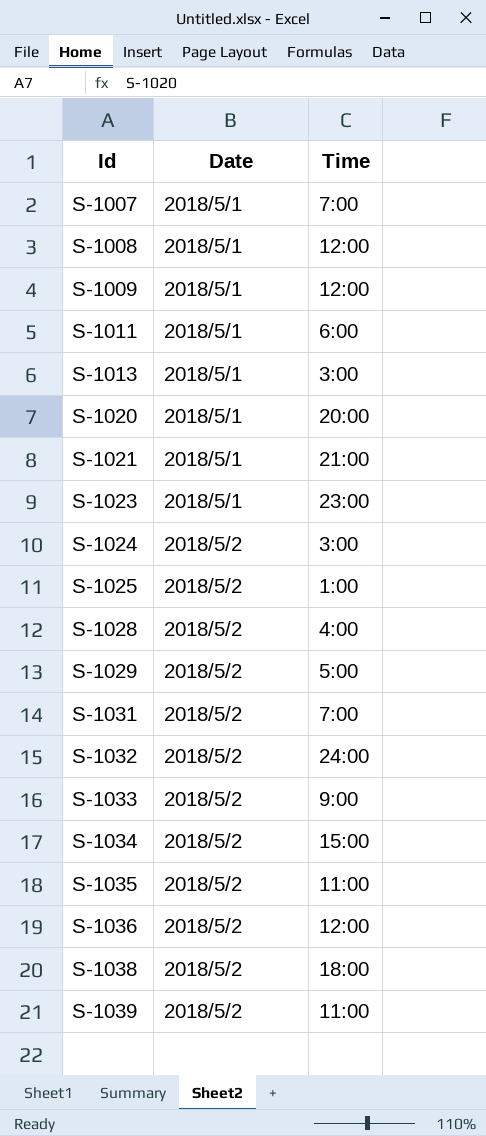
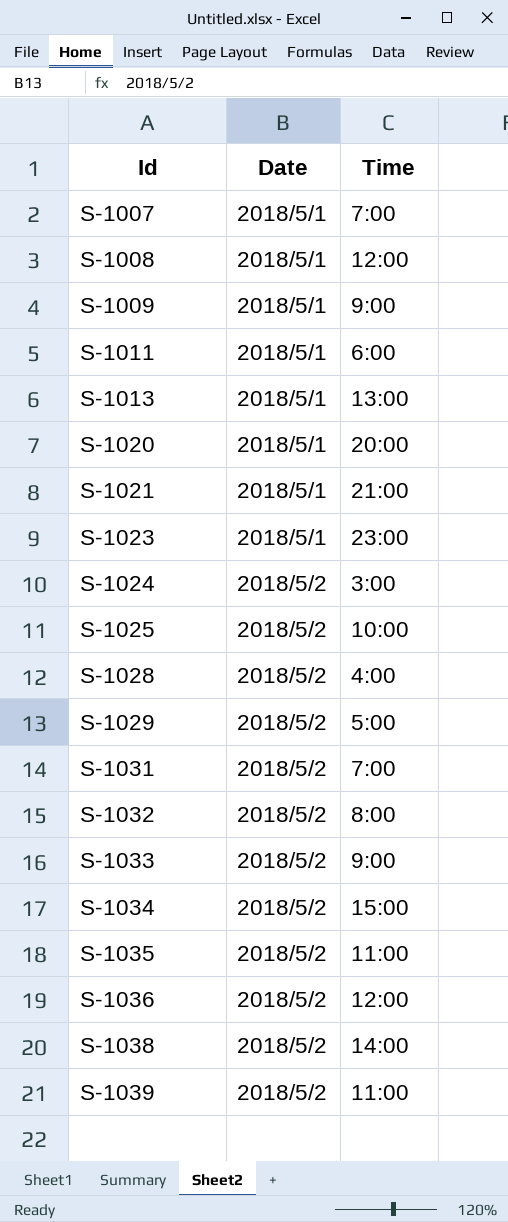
S-1009 | Time: 12:00 -> 9:00
S-1013 | Time: 3:00 -> 13:00
S-1025 | Time: 1:00 -> 10:00
S-1032 | Time: 24:00 -> 8:00
S-1038 | Time: 18:00 -> 14:00

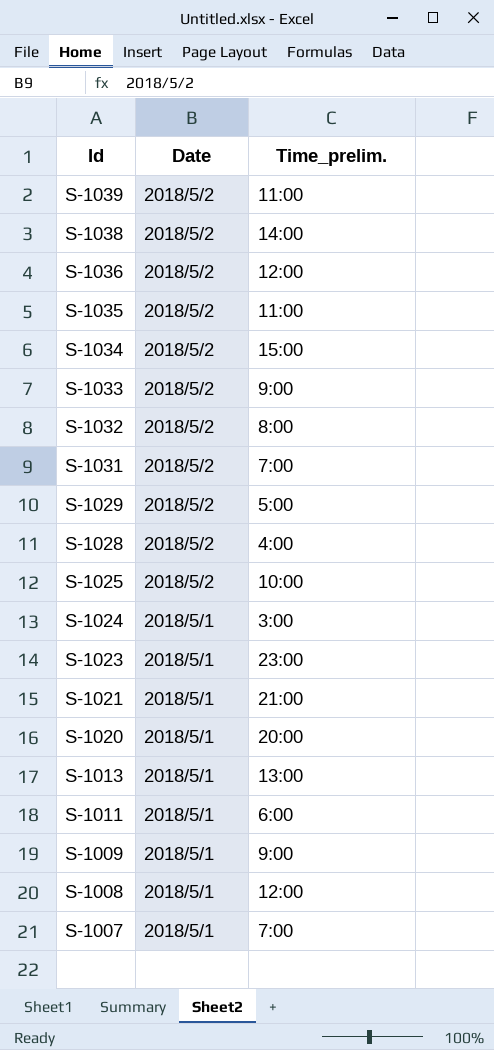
row order: Id ascending -> Id descending
column name: Time -> Time_prelim.
S-1024 | Date: 2018/5/2 -> 2018/5/1

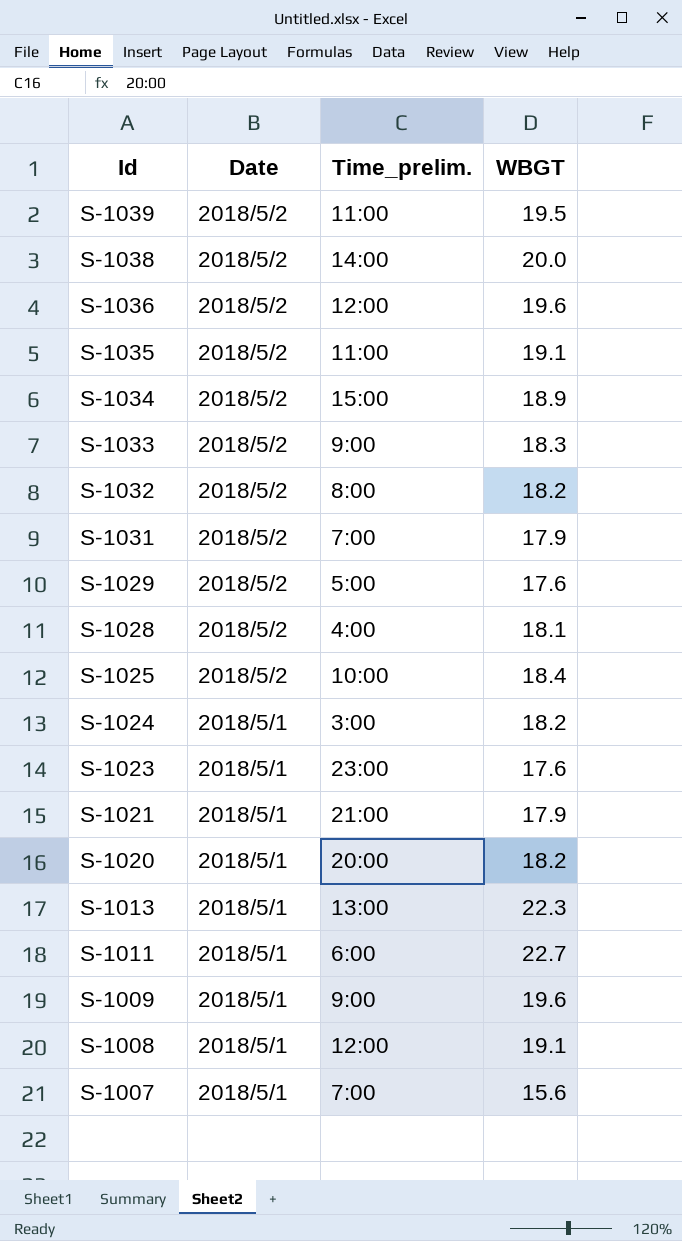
column WBGT | position: none -> 4

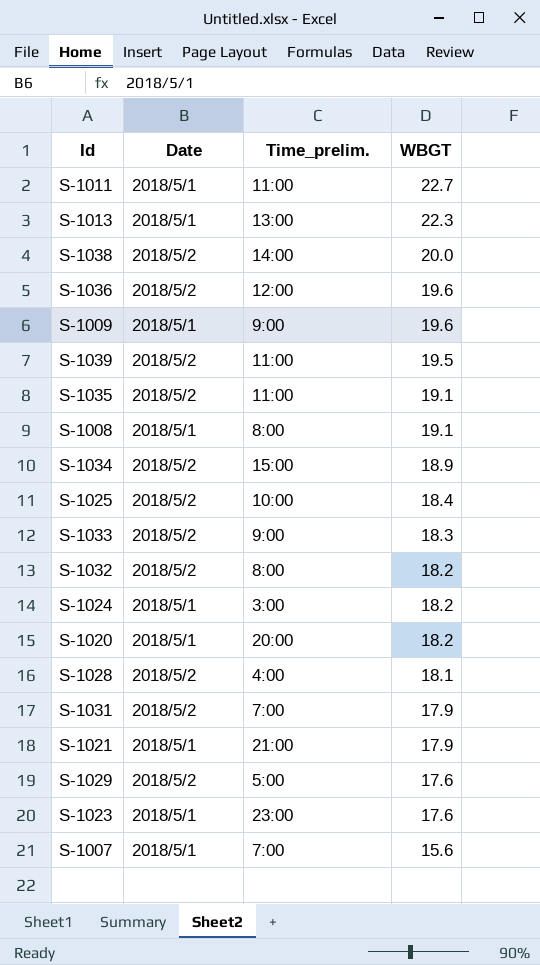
row order: Id descending -> WBGT descending
S-1011 | Time_prelim.: 6:00 -> 11:00
S-1008 | Time_prelim.: 12:00 -> 8:00

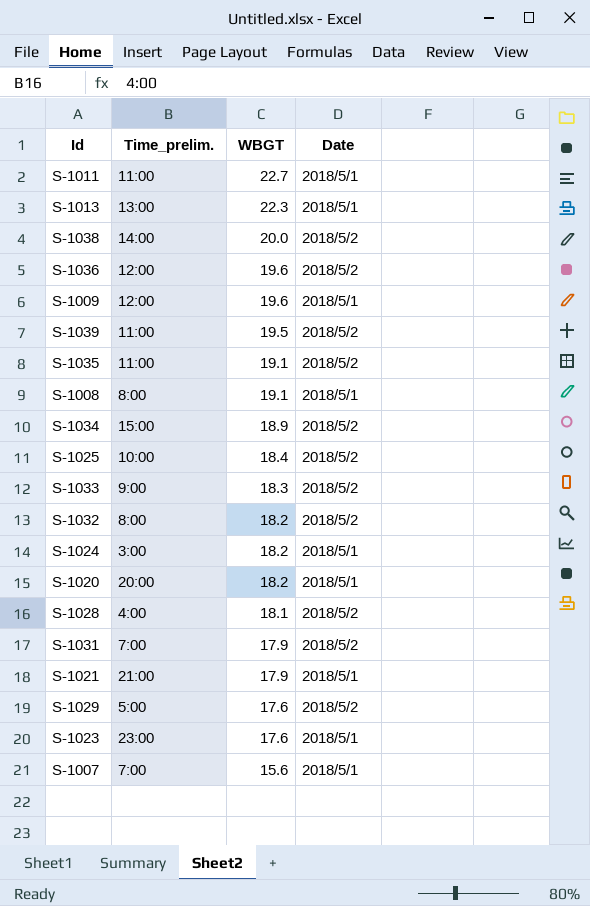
column Date | position: 2 -> 4
S-1009 | Time_prelim.: 9:00 -> 12:00

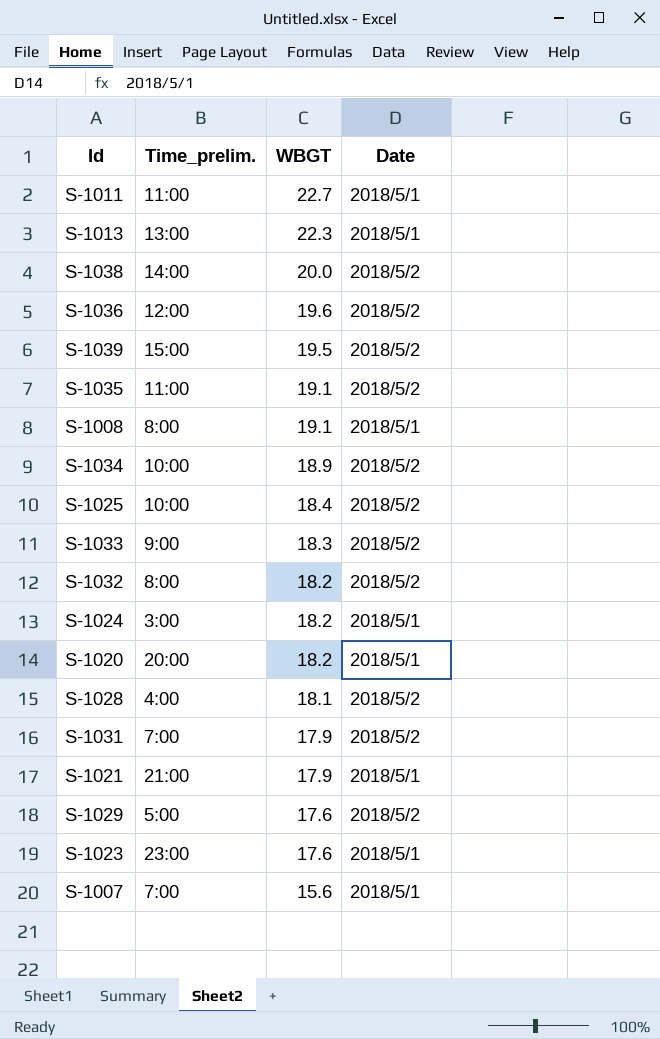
row S-1009: 12:00 | 19.6 | 2018/5/1 -> none
S-1039 | Time_prelim.: 11:00 -> 15:00
S-1034 | Time_prelim.: 15:00 -> 10:00

